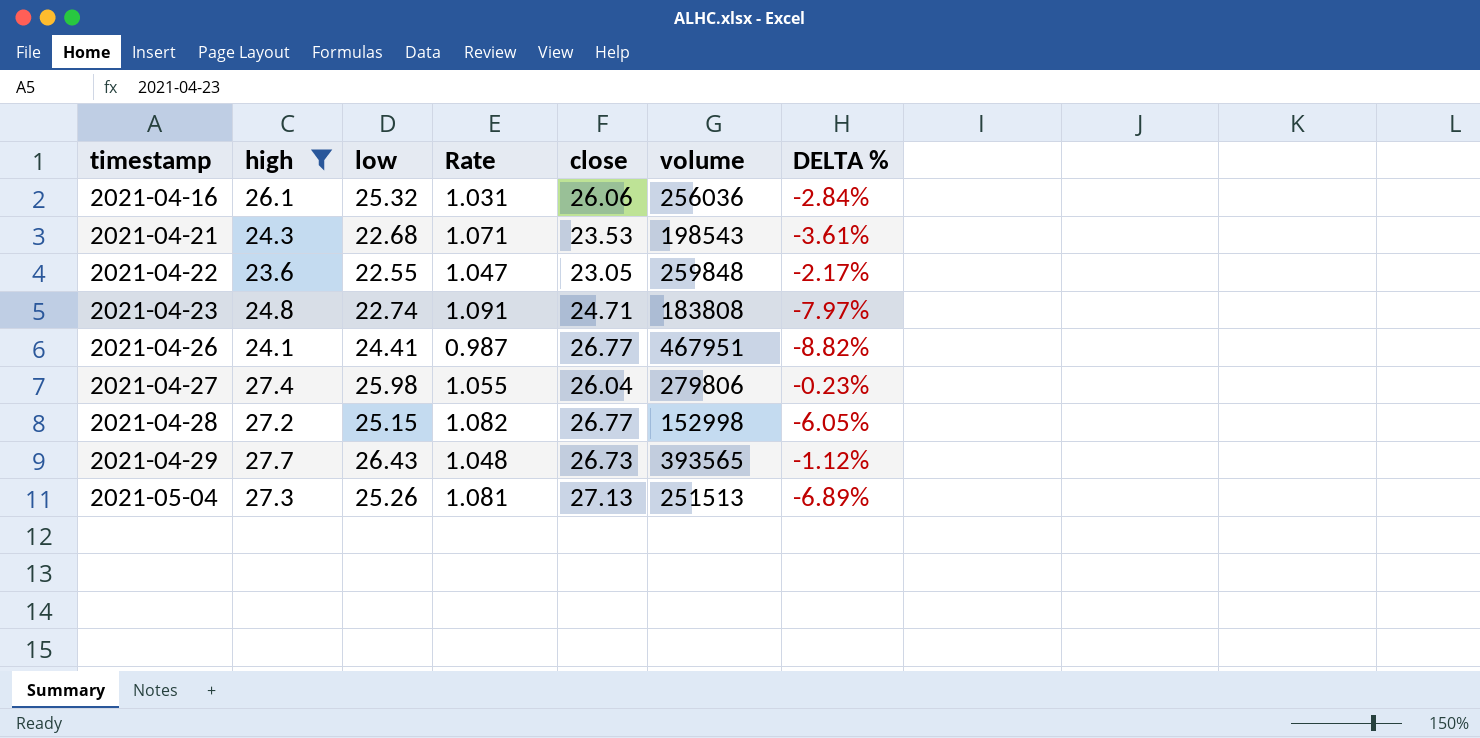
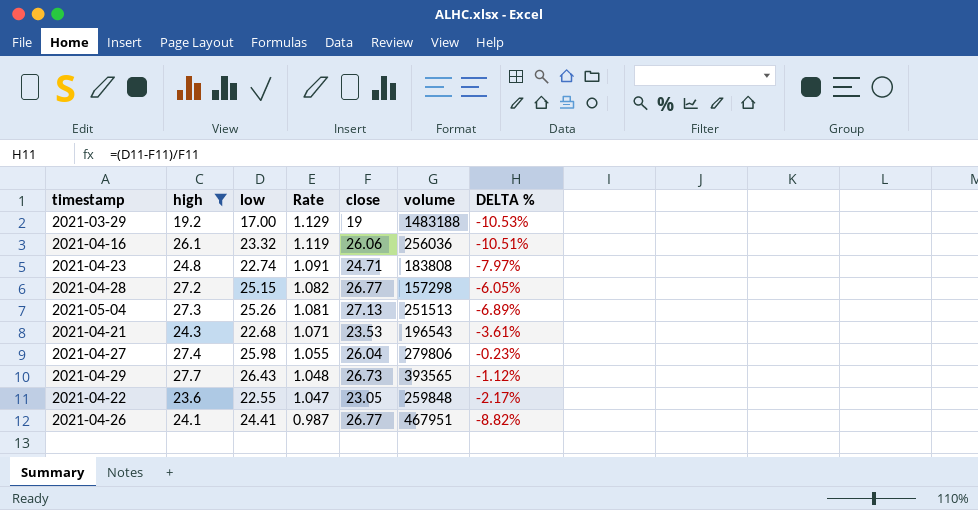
row order: timestamp ascending -> Rate descending
row 2021-03-29: none -> 19.2 | 17.00 | 1.129 | 19 | 1483188 | -10.53%
2021-04-16 | low: 25.32 -> 23.32
2021-04-16 | Rate: 1.031 -> 1.119
2021-04-16 | DELTA %: -2.84% -> -10.51%
2021-04-28 | volume: 152998 -> 157298
2021-04-21 | volume: 198543 -> 196543

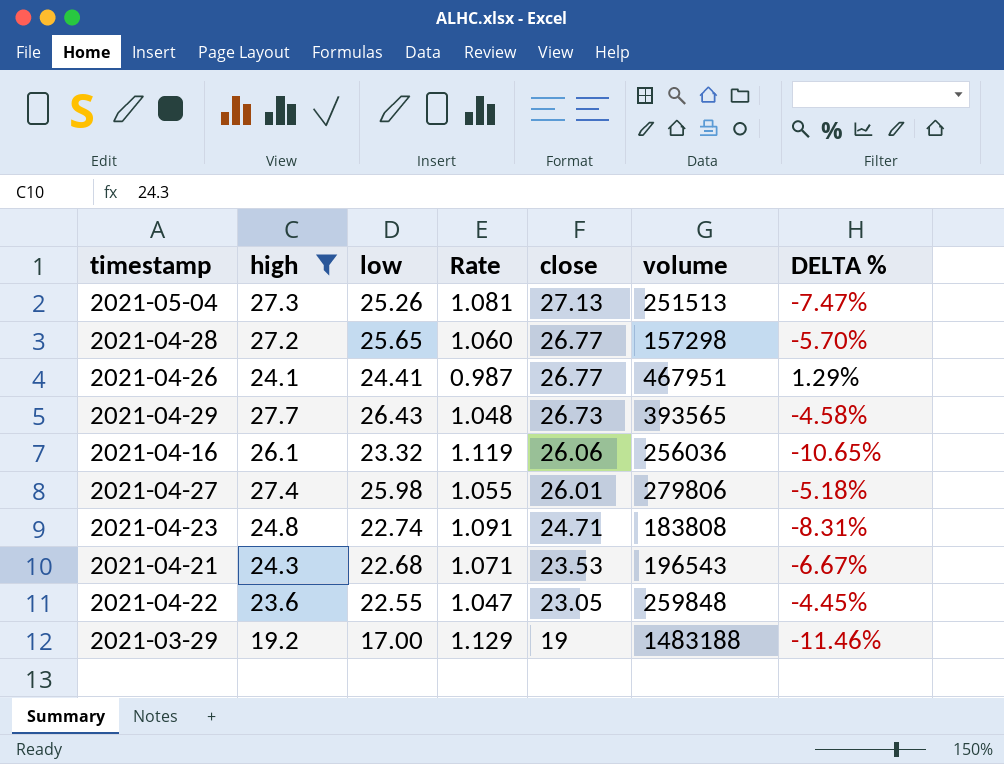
row order: Rate descending -> close descending
column DELTA % | formula: ([low] - [close]) / [close] -> ([low] - [high]) / [high]
2021-04-28 | low: 25.15 -> 25.65
2021-04-28 | Rate: 1.082 -> 1.060
2021-04-27 | close: 26.04 -> 26.01

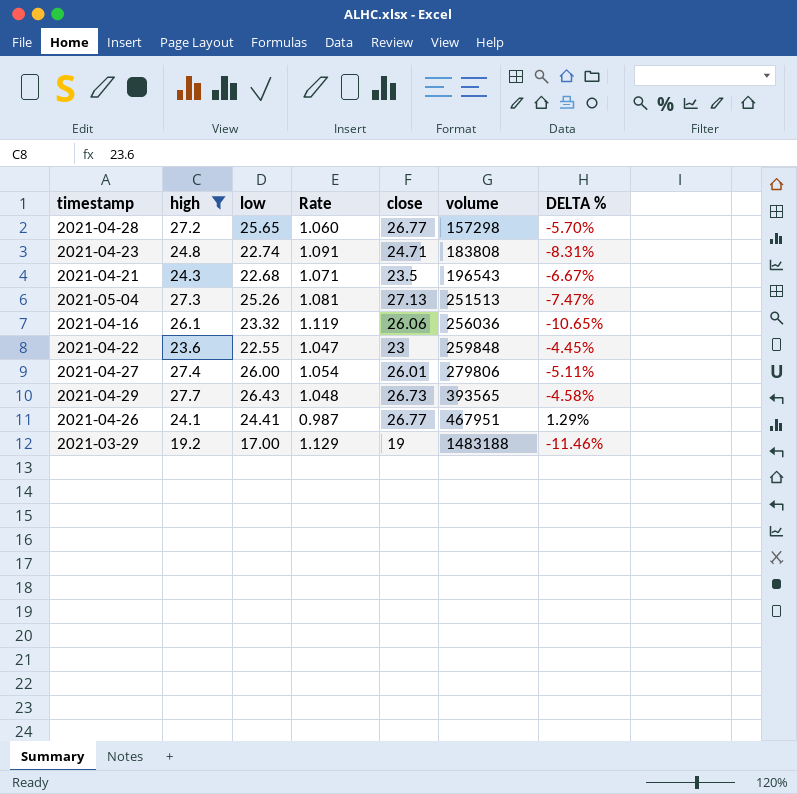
row order: close descending -> volume ascending
2021-04-21 | close: 23.53 -> 23.5
2021-04-22 | close: 23.05 -> 23
2021-04-27 | low: 25.98 -> 26.00
2021-04-27 | Rate: 1.055 -> 1.054
2021-04-27 | DELTA %: -5.18% -> -5.11%

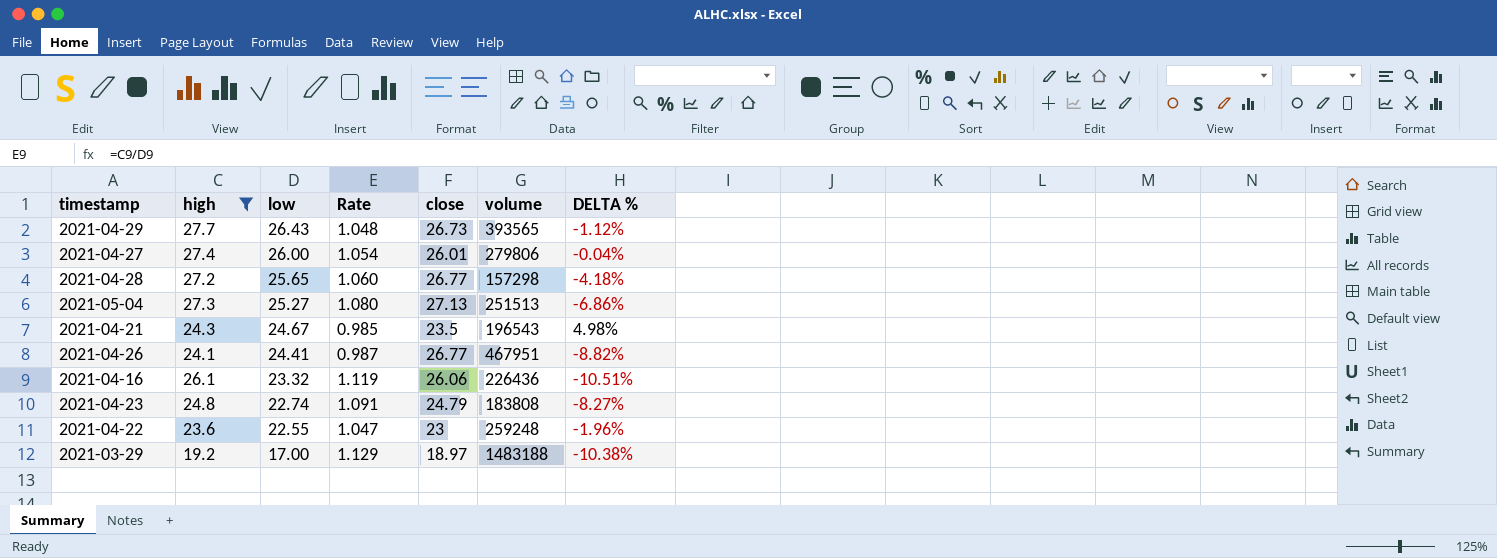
row order: volume ascending -> low descending
column DELTA % | formula: ([low] - [high]) / [high] -> ([low] - [close]) / [close]
2021-05-04 | low: 25.26 -> 25.27
2021-05-04 | Rate: 1.081 -> 1.080
2021-04-21 | low: 22.68 -> 24.67
2021-04-21 | Rate: 1.071 -> 0.985
2021-04-16 | volume: 256036 -> 226436
2021-04-23 | close: 24.71 -> 24.79
2021-04-22 | volume: 259848 -> 259248
2021-03-29 | close: 19 -> 18.97

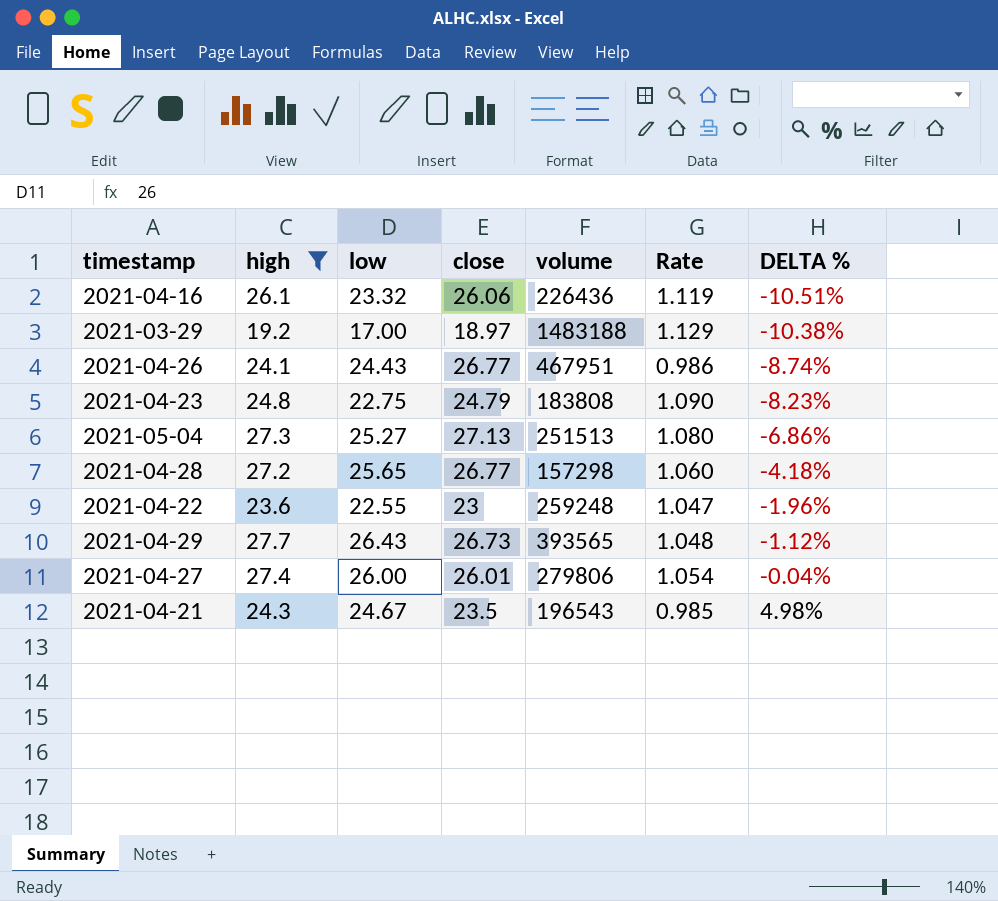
row order: low descending -> DELTA % ascending
column Rate | position: 4 -> 6
2021-04-26 | low: 24.41 -> 24.43
2021-04-26 | Rate: 0.987 -> 0.986
2021-04-26 | DELTA %: -8.82% -> -8.74%
2021-04-23 | low: 22.74 -> 22.75
2021-04-23 | Rate: 1.091 -> 1.090
2021-04-23 | DELTA %: -8.27% -> -8.23%

